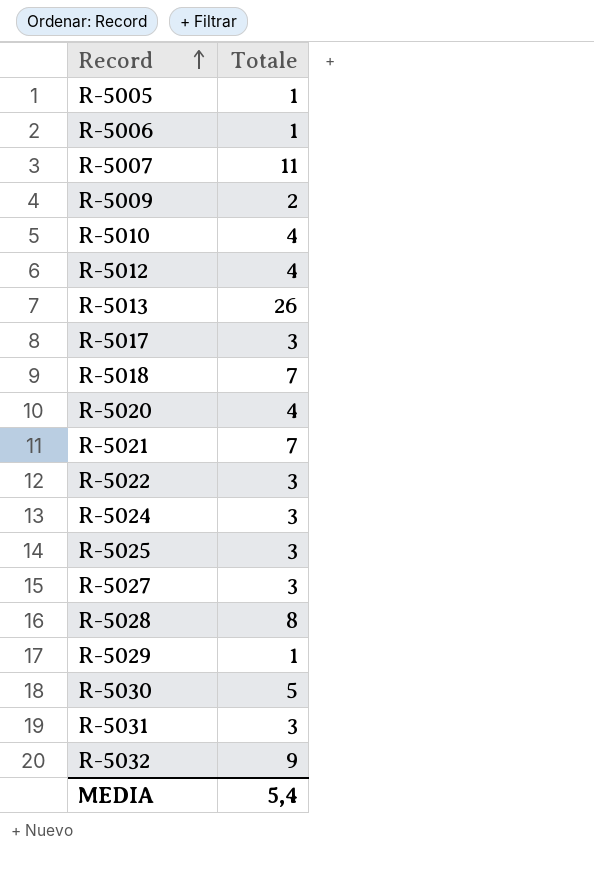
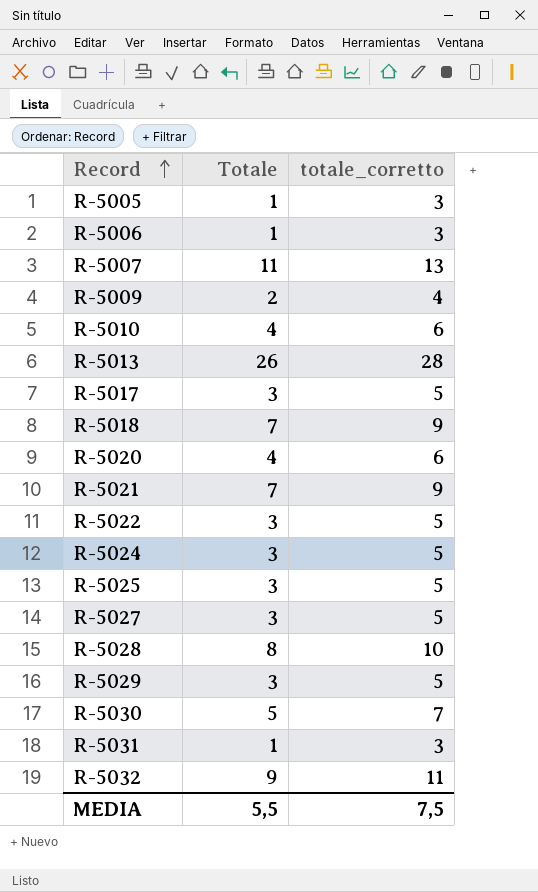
column totale_corretto | formula: none -> [Totale] + 2
row R-5012: 4 -> none
R-5029 | Totale: 1 -> 3
R-5031 | Totale: 3 -> 1
MEDIA | Totale: 5,4 -> 5,5

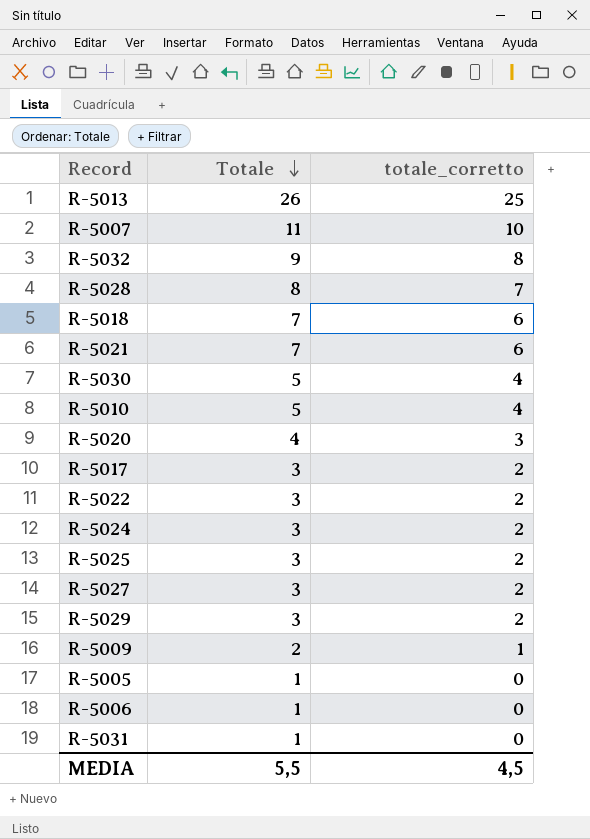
row order: Record ascending -> Totale descending
column totale_corretto | formula: [Totale] + 2 -> [Totale] - 1
R-5010 | Totale: 4 -> 5
MEDIA | totale_corretto: 7,5 -> 4,5

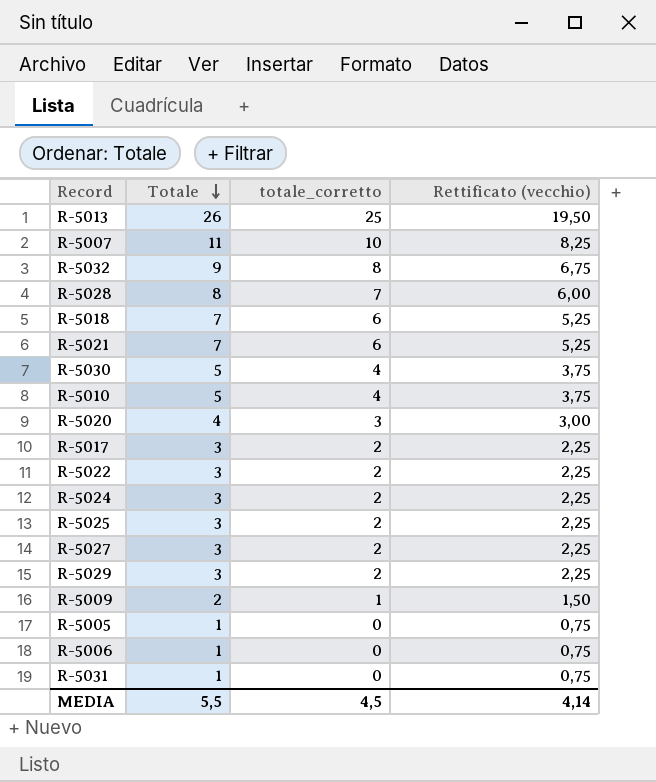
column Rettificato (vecchio) | formula: none -> [Totale] * 0,75

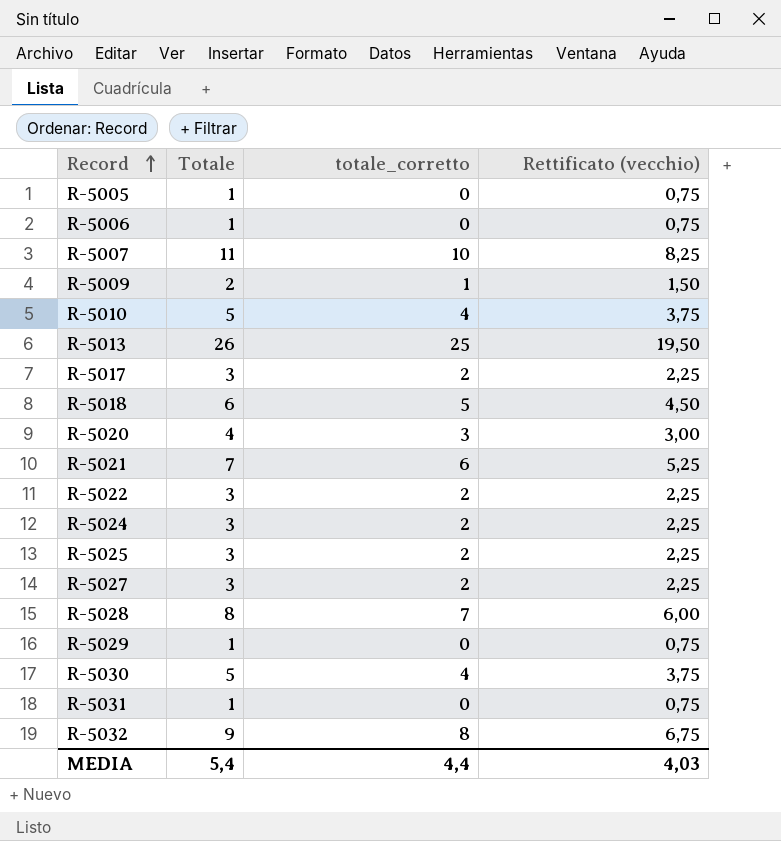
row order: Totale descending -> Record ascending
R-5018 | Totale: 7 -> 6
R-5018 | totale_corretto: 6 -> 5
R-5018 | Rettificato (vecchio): 5,25 -> 4,50
R-5029 | Totale: 3 -> 1
R-5029 | totale_corretto: 2 -> 0
R-5029 | Rettificato (vecchio): 2,25 -> 0,75
MEDIA | Totale: 5,5 -> 5,4
MEDIA | totale_corretto: 4,5 -> 4,4
MEDIA | Rettificato (vecchio): 4,14 -> 4,03

